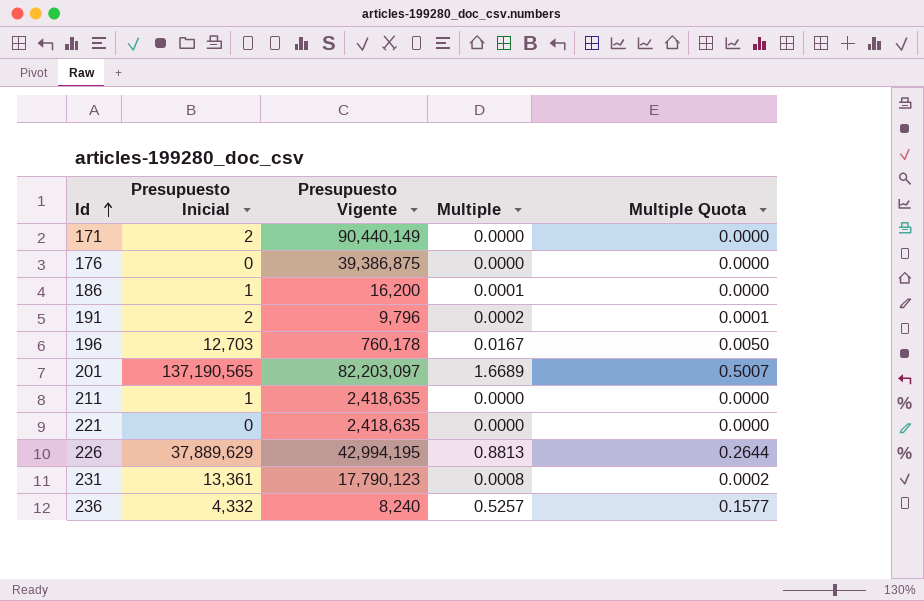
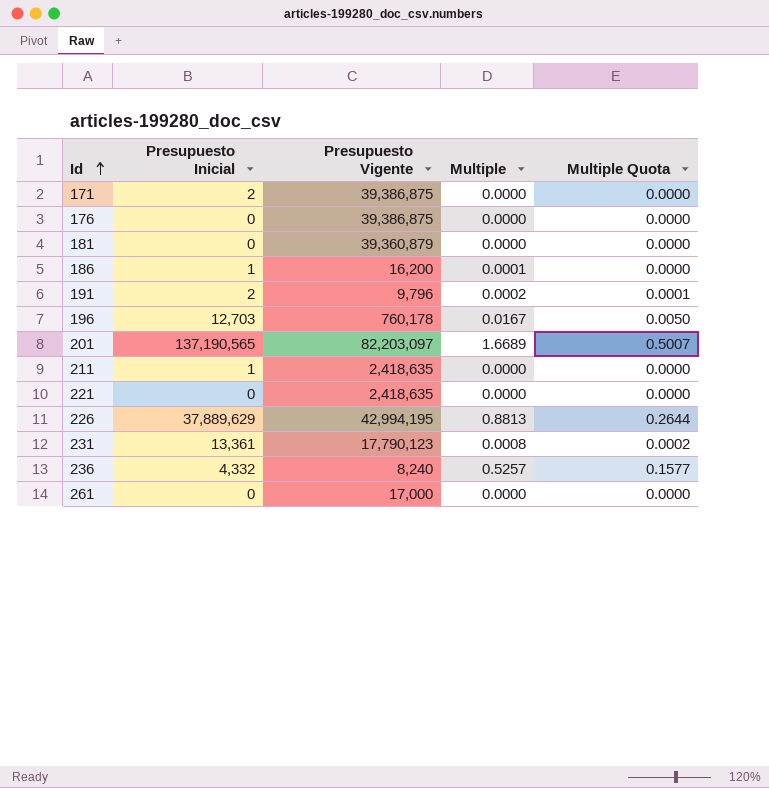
171 | Presupuesto Vigente: 90,440,149 -> 39,386,875
row 181: none -> 0 | 39,360,879 | 0.0000 | 0.0000
row 261: none -> 0 | 17,000 | 0.0000 | 0.0000

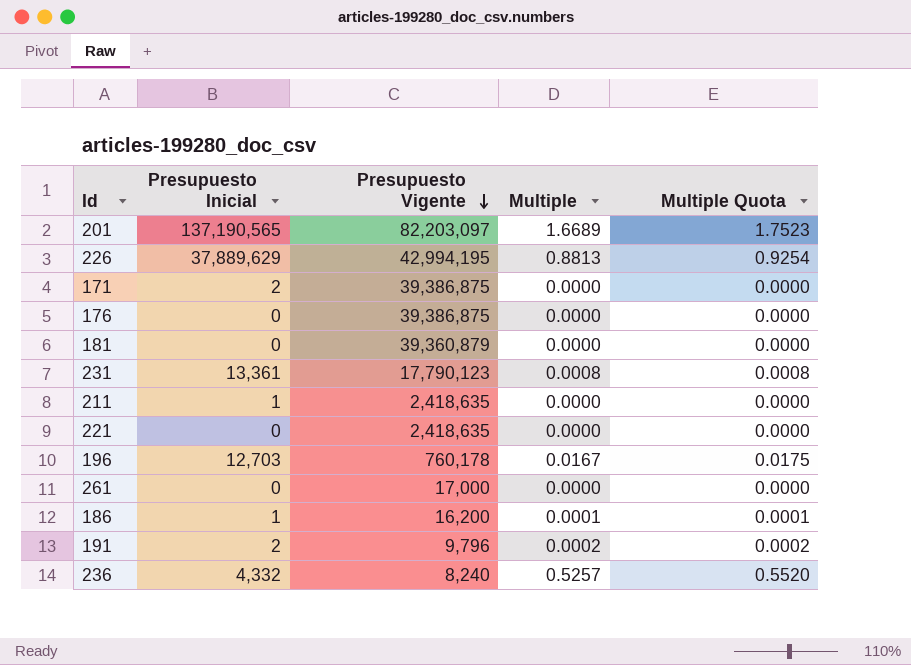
row order: Id ascending -> Presupuesto Vigente descending
column Multiple Quota | formula: [Multiple] * 0.3 -> [Multiple] * 1.05

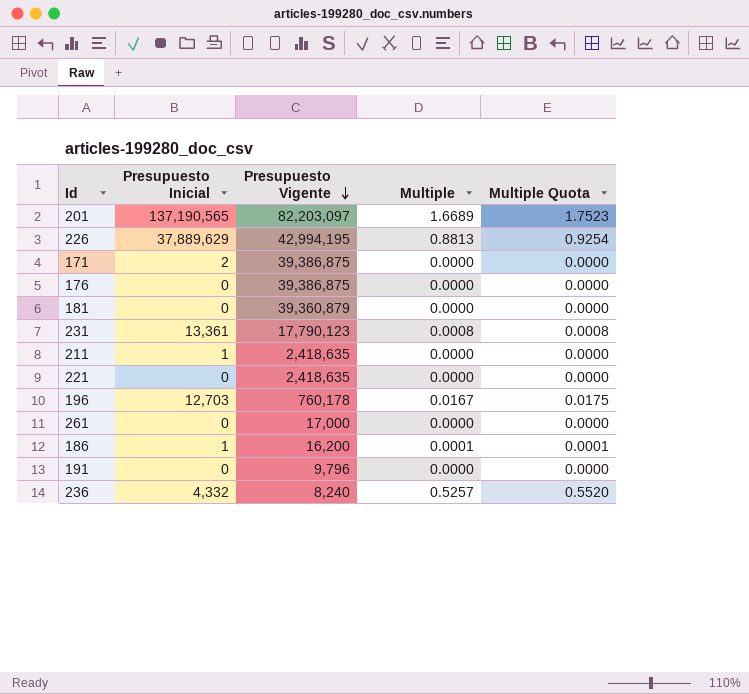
191 | Presupuesto Inicial: 2 -> 0
191 | Multiple: 0.0002 -> 0.0000
191 | Multiple Quota: 0.0002 -> 0.0000

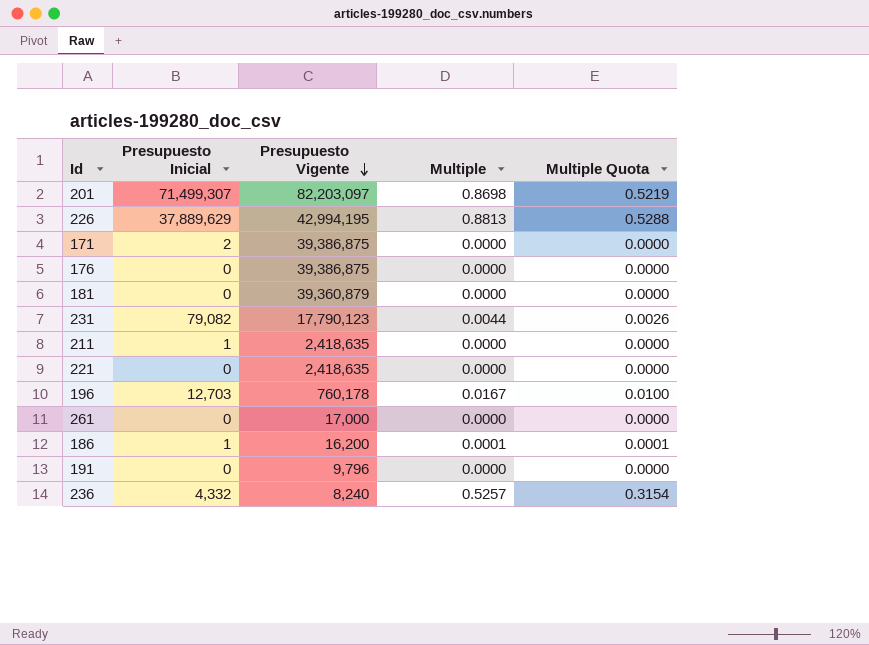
column Multiple Quota | formula: [Multiple] * 1.05 -> [Multiple] * 0.6
201 | Presupuesto Inicial: 137,190,565 -> 71,499,307
201 | Multiple: 1.6689 -> 0.8698
231 | Presupuesto Inicial: 13,361 -> 79,082
231 | Multiple: 0.0008 -> 0.0044

